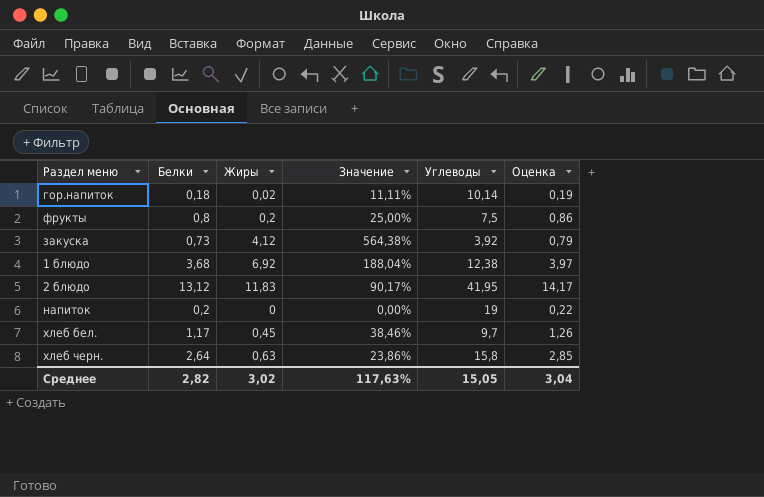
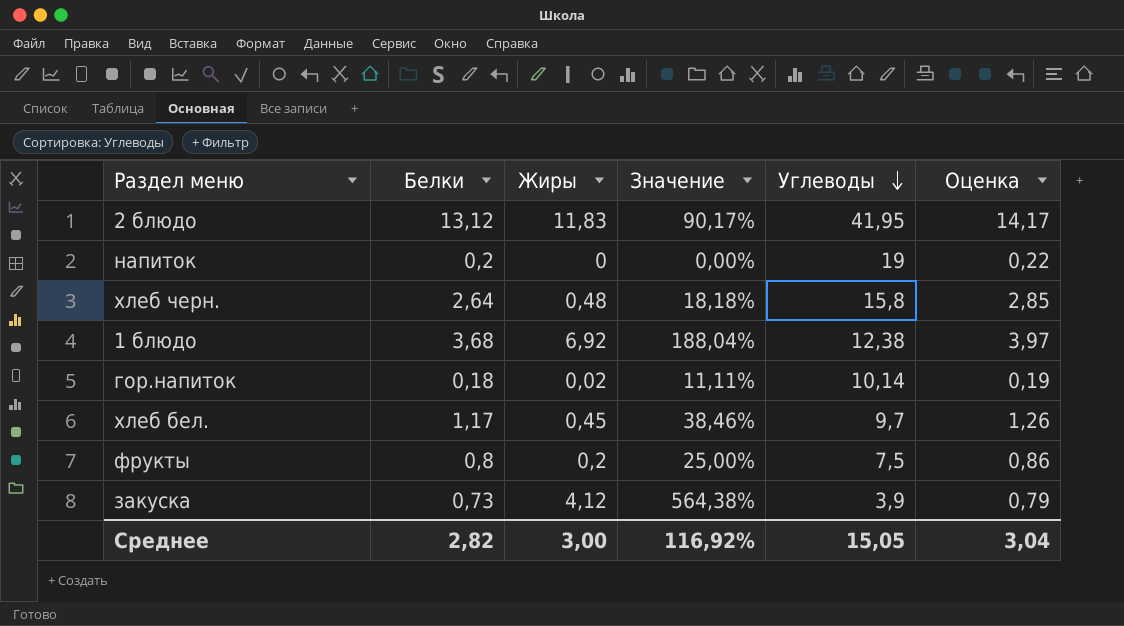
row order: none -> Углеводы descending
хлеб черн. | Жиры: 0,63 -> 0,48
хлеб черн. | Значение: 23,86% -> 18,18%
закуска | Углеводы: 3,92 -> 3,9
Среднее | Жиры: 3,02 -> 3,00
Среднее | Значение: 117,63% -> 116,92%

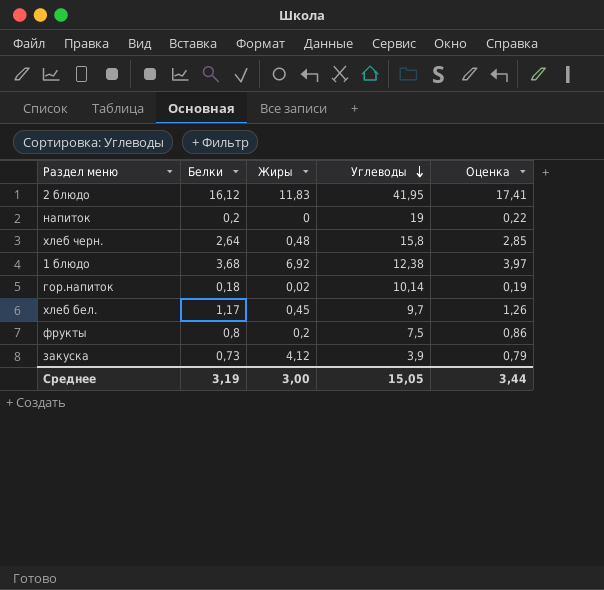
column Значение | formula: [Жиры] / [Белки] -> none
2 блюдо | Белки: 13,12 -> 16,12
2 блюдо | Оценка: 14,17 -> 17,41
Среднее | Белки: 2,82 -> 3,19
Среднее | Оценка: 3,04 -> 3,44

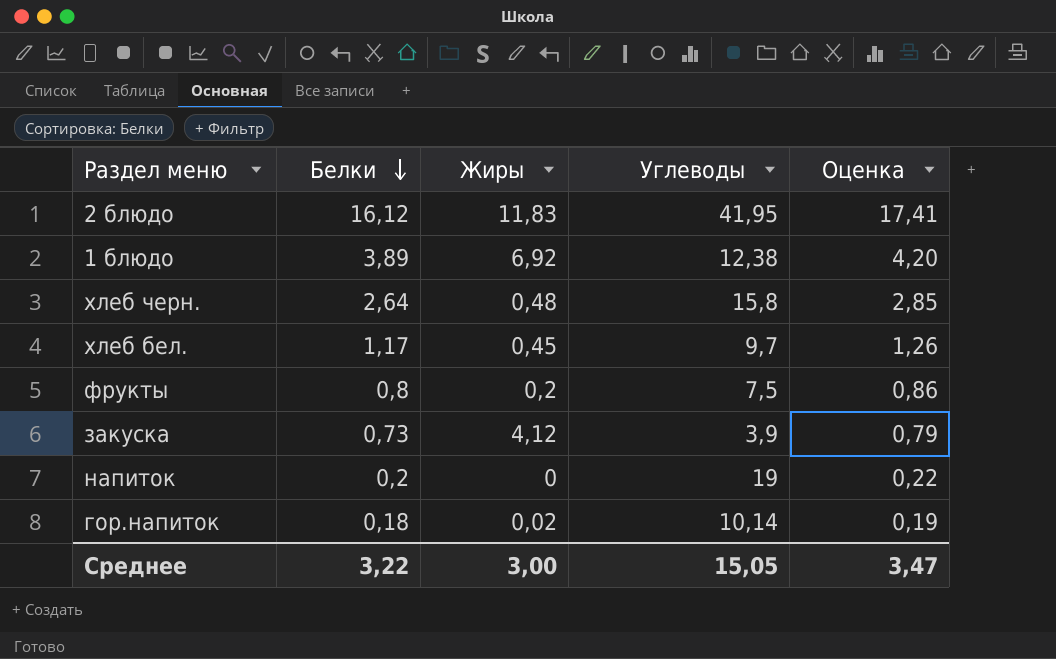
row order: Углеводы descending -> Белки descending
1 блюдо | Белки: 3,68 -> 3,89
1 блюдо | Оценка: 3,97 -> 4,20
Среднее | Белки: 3,19 -> 3,22
Среднее | Оценка: 3,44 -> 3,47

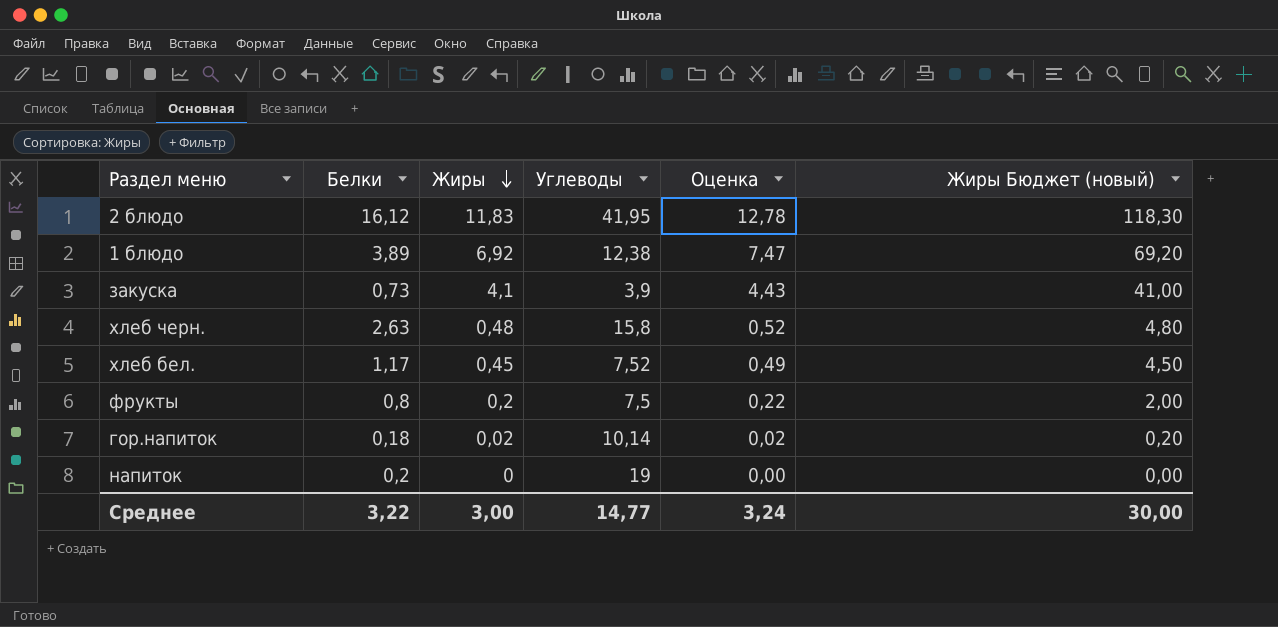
row order: Белки descending -> Жиры descending
column Оценка | formula: [Белки] * 1,08 -> [Жиры] * 1,08
column Жиры Бюджет (новый) | formula: none -> [Жиры] * 10
закуска | Жиры: 4,12 -> 4,1
хлеб черн. | Белки: 2,64 -> 2,63
хлеб бел. | Углеводы: 9,7 -> 7,52
Среднее | Углеводы: 15,05 -> 14,77
Среднее | Оценка: 3,47 -> 3,24

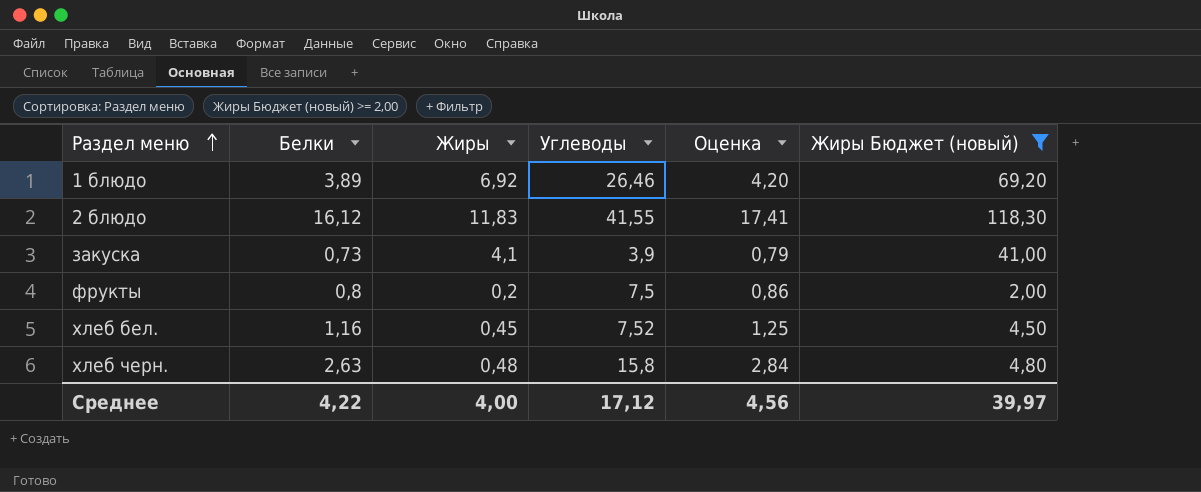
filter: none -> Жиры Бюджет (новый) >= 2,00
row order: Жиры descending -> Раздел меню ascending
column Оценка | formula: [Жиры] * 1,08 -> [Белки] * 1,08
1 блюдо | Углеводы: 12,38 -> 26,46
2 блюдо | Углеводы: 41,95 -> 41,55
хлеб бел. | Белки: 1,17 -> 1,16
Среднее | Белки: 3,22 -> 4,22
Среднее | Жиры: 3,00 -> 4,00
Среднее | Углеводы: 14,77 -> 17,12
Среднее | Оценка: 3,24 -> 4,56
Среднее | Жиры Бюджет (новый): 30,00 -> 39,97

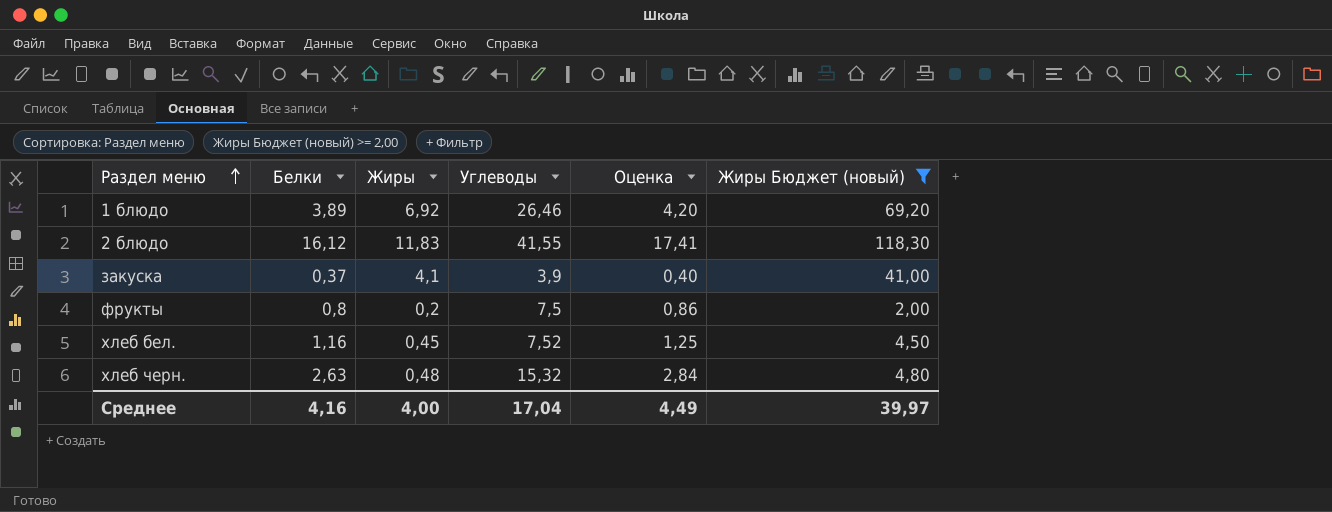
закуска | Белки: 0,73 -> 0,37
закуска | Оценка: 0,79 -> 0,40
хлеб черн. | Углеводы: 15,8 -> 15,32
Среднее | Белки: 4,22 -> 4,16
Среднее | Углеводы: 17,12 -> 17,04
Среднее | Оценка: 4,56 -> 4,49

